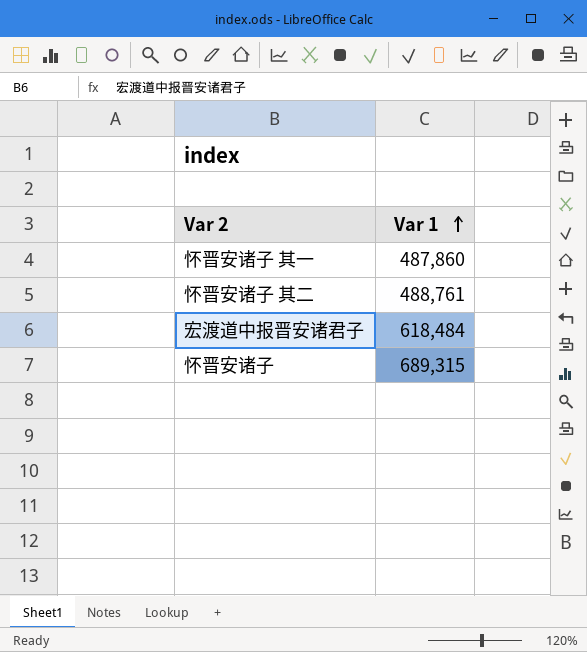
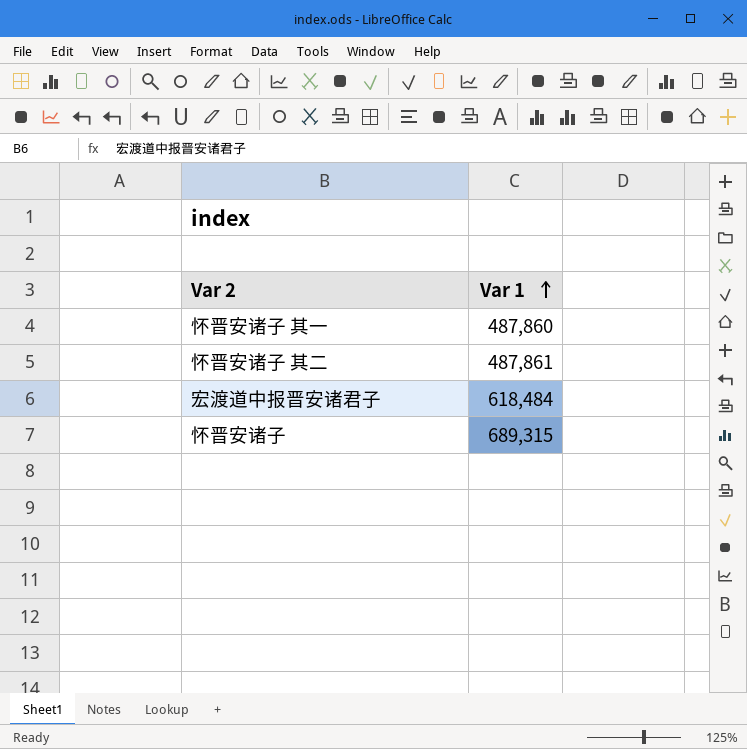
怀晋安诸子 其二 | Var 1: 488,761 -> 487,861

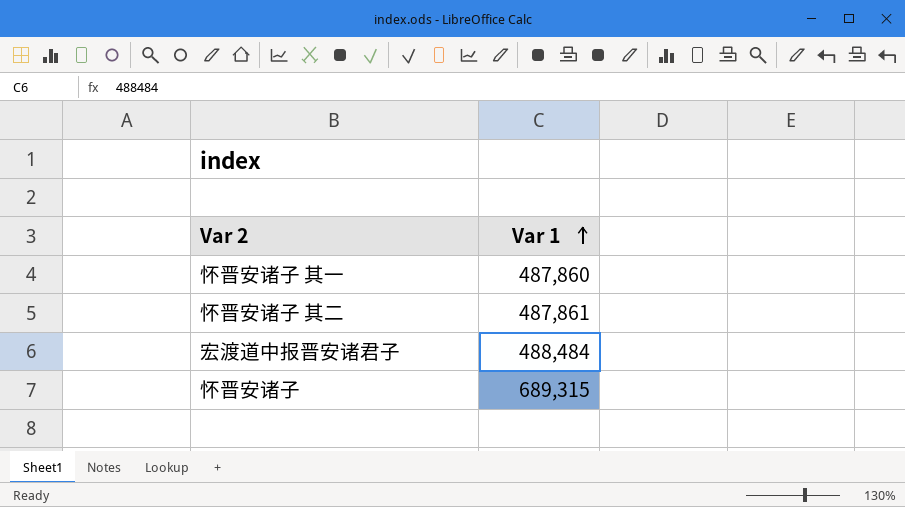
宏渡道中报晋安诸君子 | Var 1: 618,484 -> 488,484

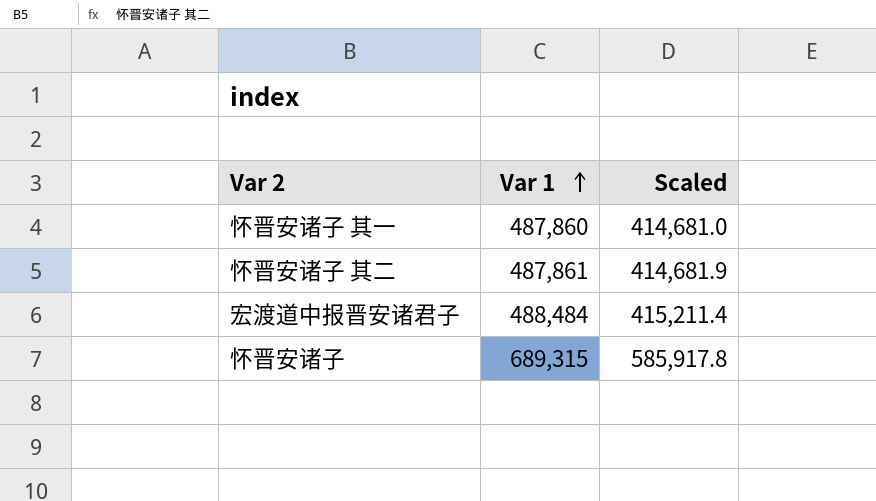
column Scaled | formula: none -> [Var 1] * 0.85

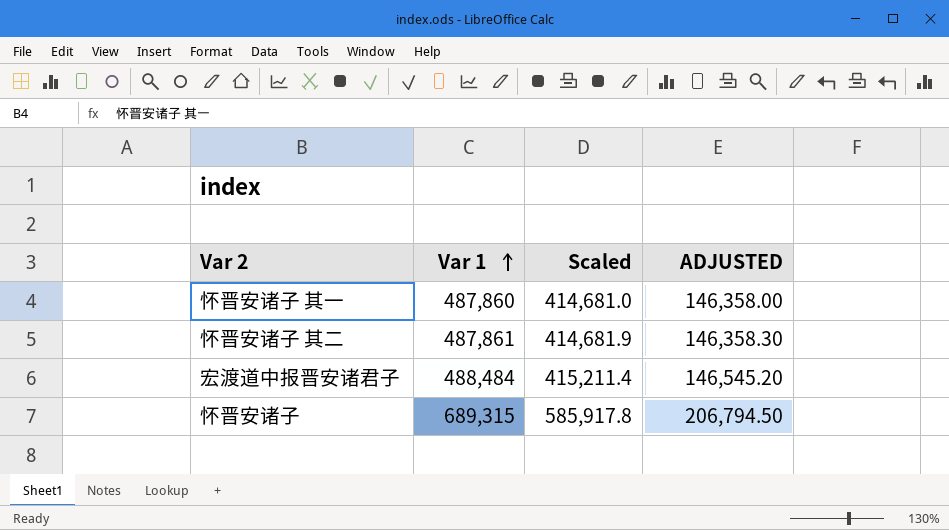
column ADJUSTED | formula: none -> [Var 1] * 0.3

